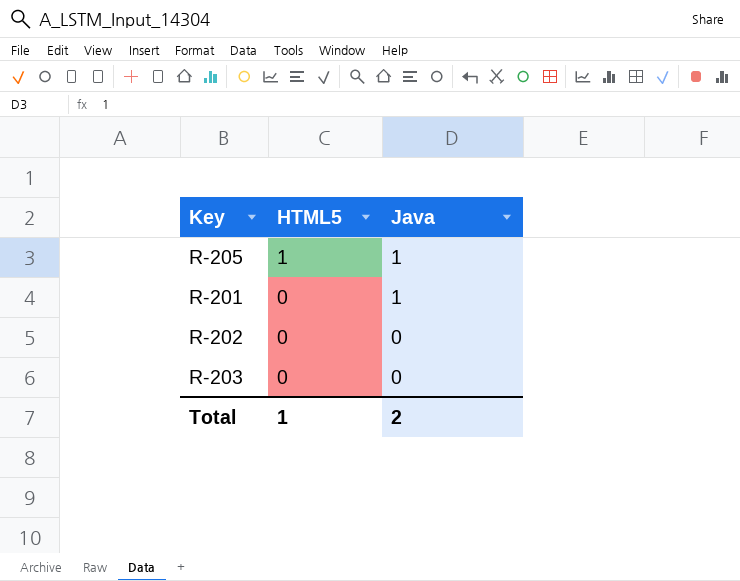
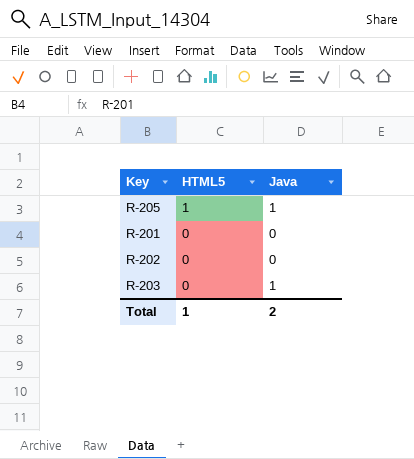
R-201 | Java: 1 -> 0
R-203 | Java: 0 -> 1

